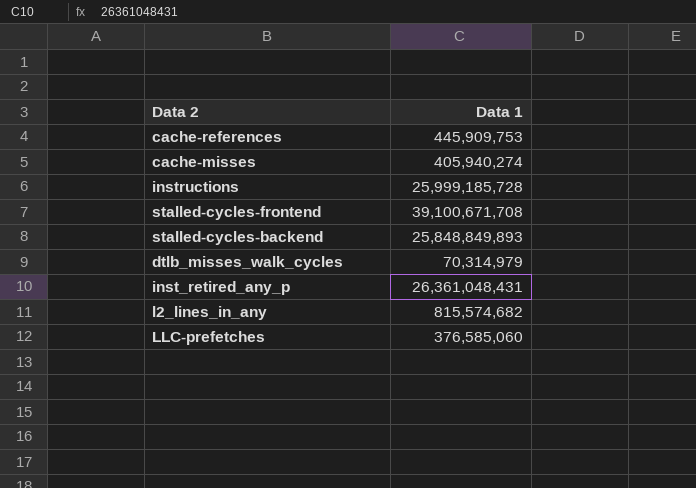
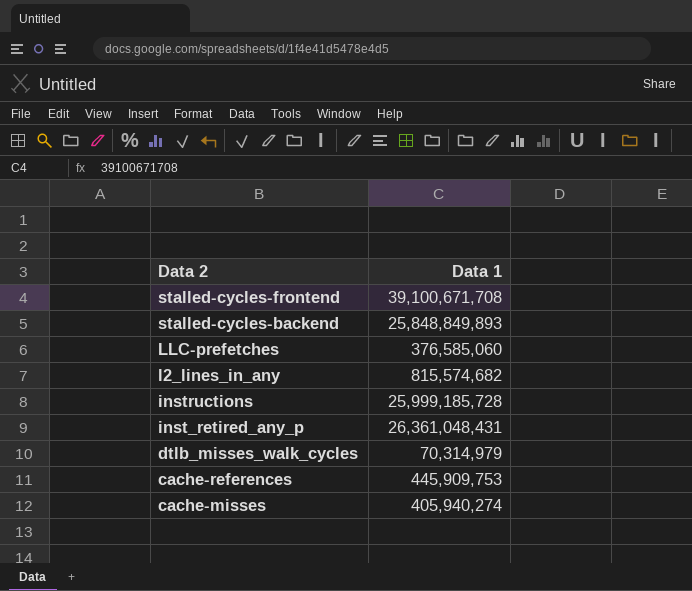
row order: none -> Data 2 descending

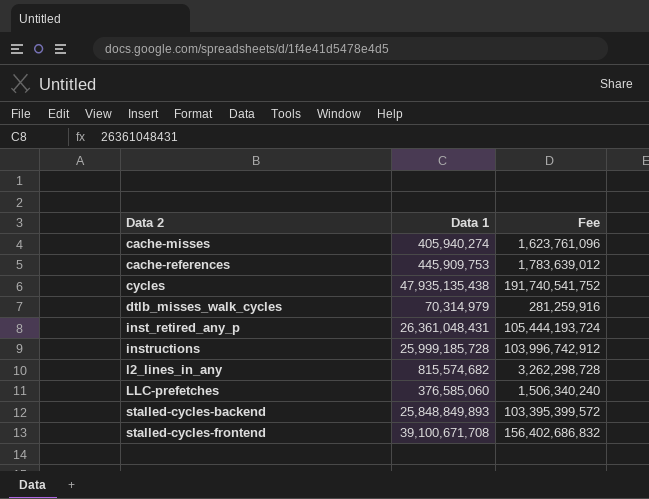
row order: Data 2 descending -> Data 2 ascending
column Fee | formula: none -> [Data 1] * 4
row cycles: none -> 47,935,135,438 | 191,740,541,752

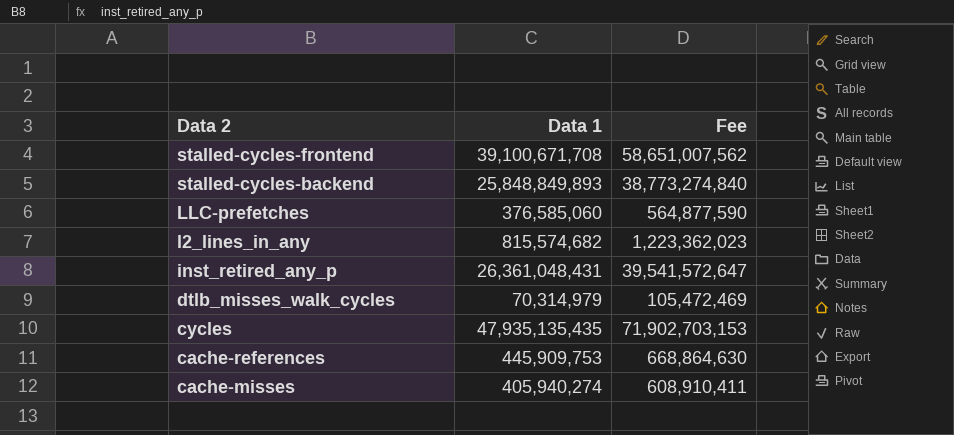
row order: Data 2 ascending -> Data 2 descending
column Fee | formula: [Data 1] * 4 -> [Data 1] * 1.5
row instructions: 25,999,185,728 | 103,996,742,912 -> none
cycles | Data 1: 47,935,135,438 -> 47,935,135,435

